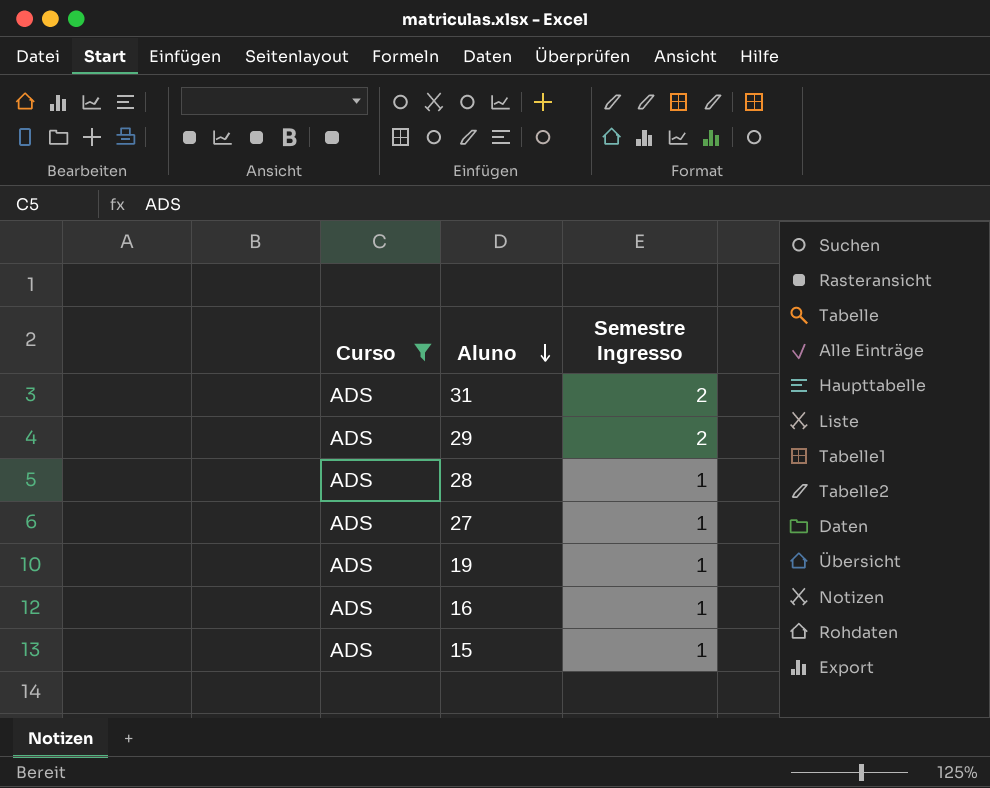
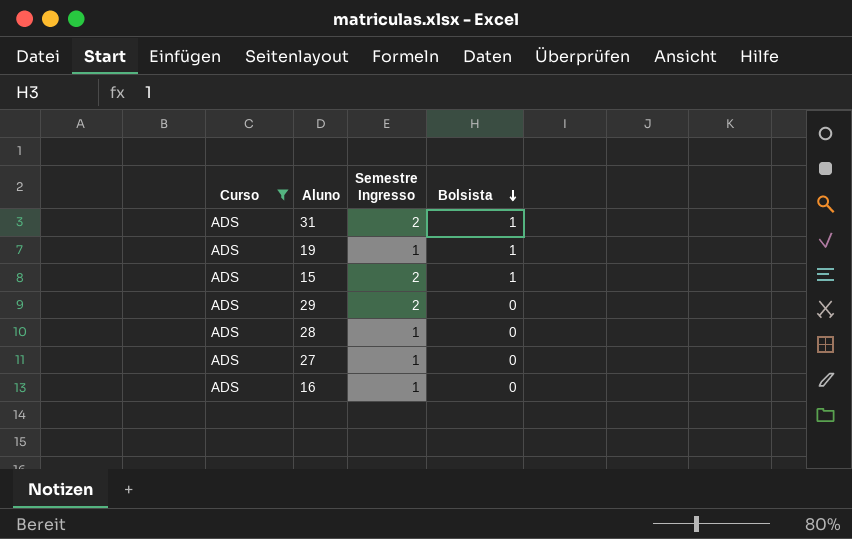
row order: Aluno descending -> Bolsista descending
column Bolsista | position: none -> 4
15 | Semestre Ingresso: 1 -> 2

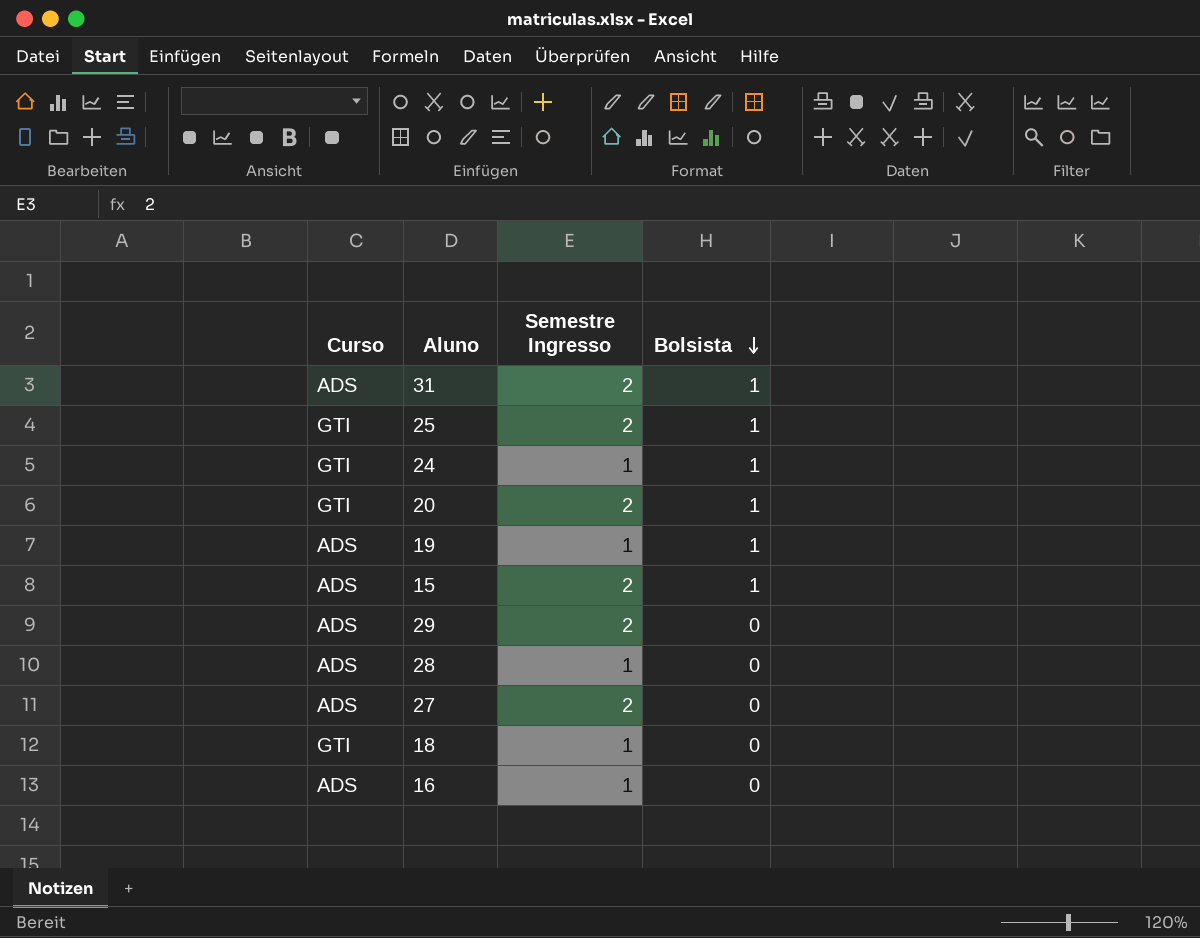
filter: Curso = ADS -> none
27 | Semestre Ingresso: 1 -> 2

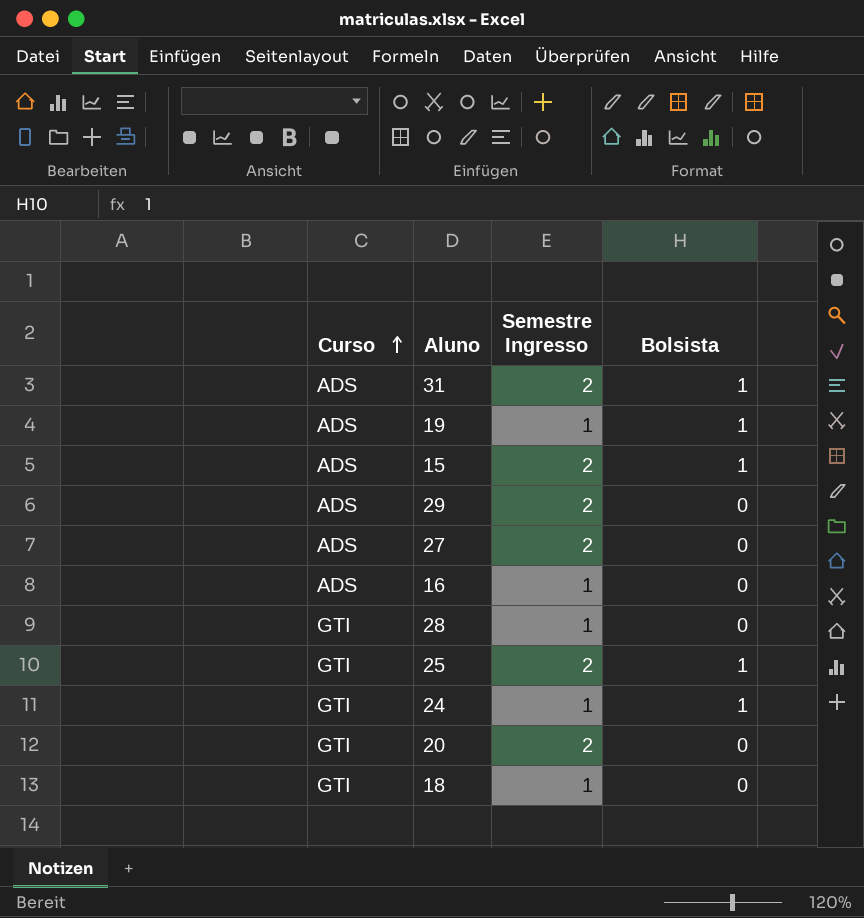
row order: Bolsista descending -> Curso ascending
28 | Curso: ADS -> GTI
20 | Bolsista: 1 -> 0

